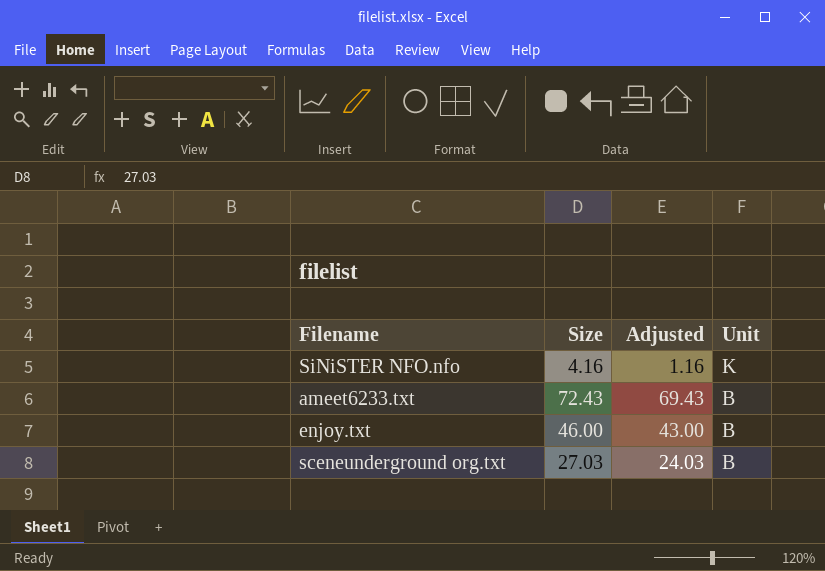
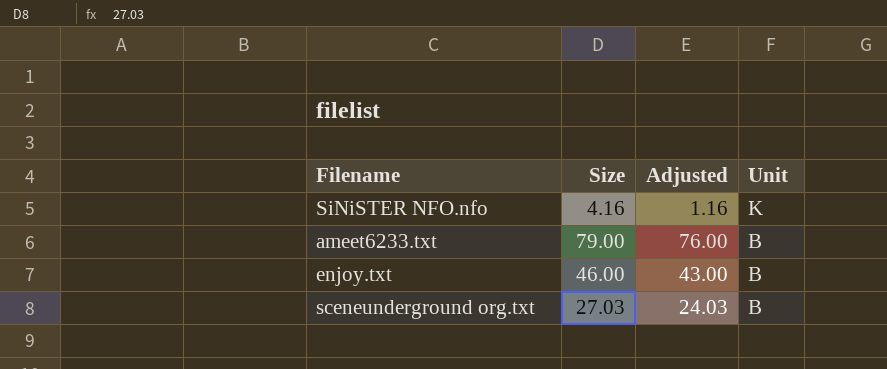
ameet6233.txt | Size: 72.43 -> 79.00
ameet6233.txt | Adjusted: 69.43 -> 76.00

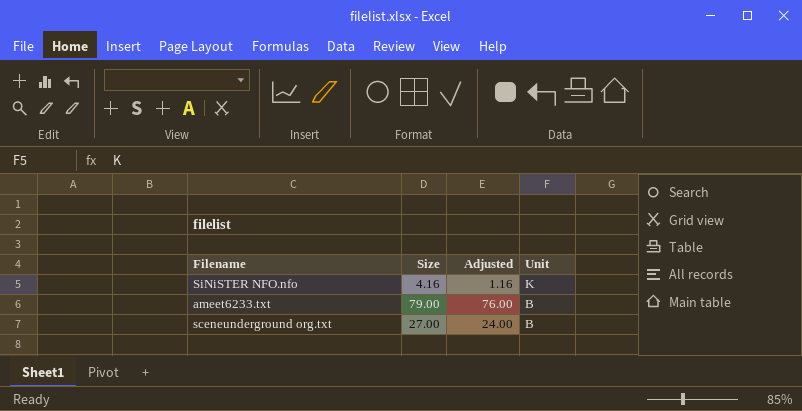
row enjoy.txt: 46.00 | 43.00 | B -> none
sceneunderground org.txt | Size: 27.03 -> 27.00
sceneunderground org.txt | Adjusted: 24.03 -> 24.00

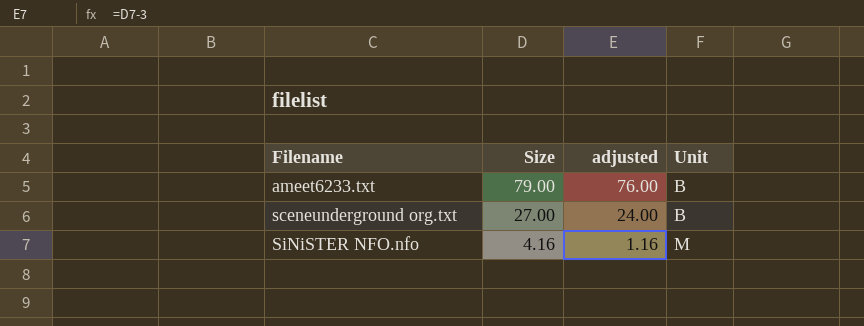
row order: Unit descending -> Filename ascending
column name: Adjusted -> adjusted
SiNiSTER NFO.nfo | Unit: K -> M

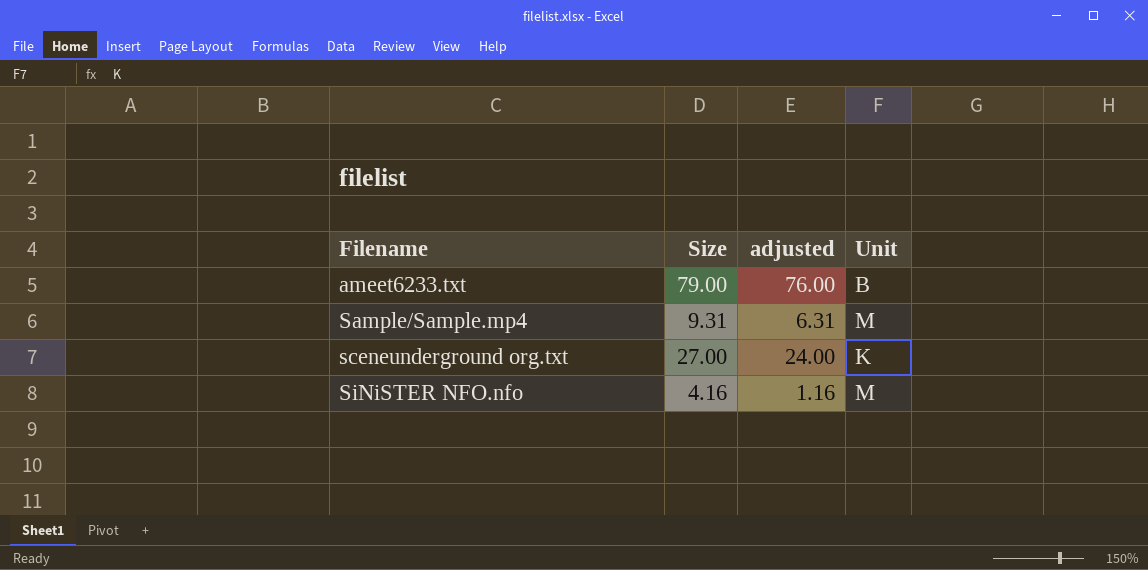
row Sample/Sample.mp4: none -> 9.31 | 6.31 | M
sceneunderground org.txt | Unit: B -> K

